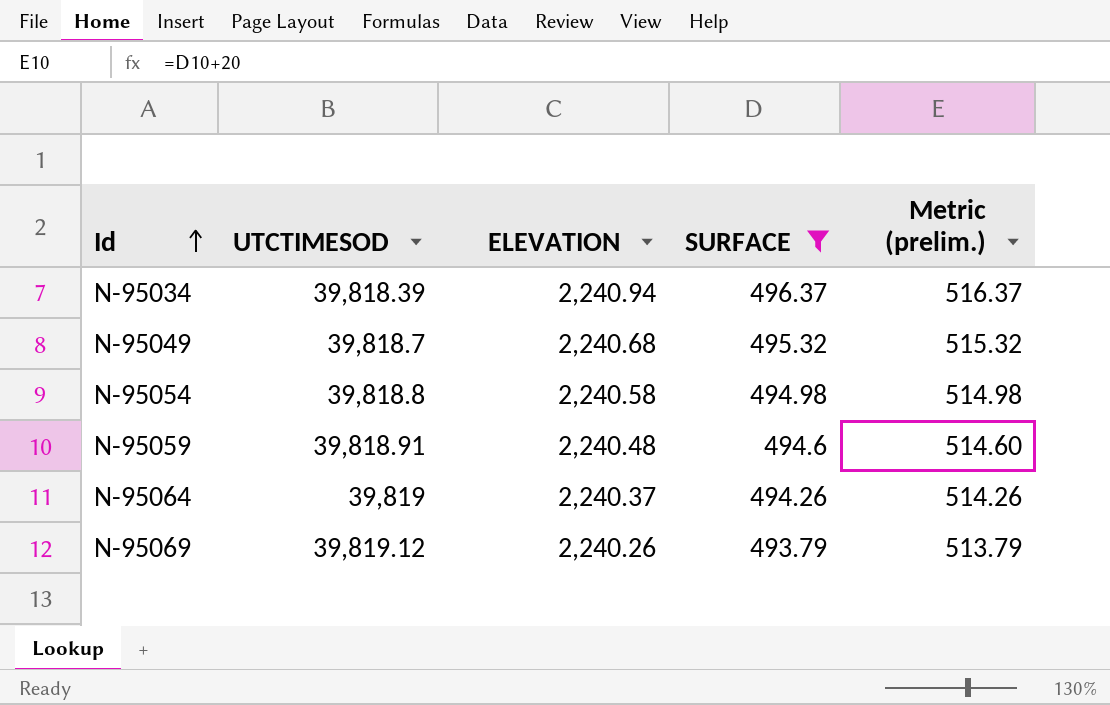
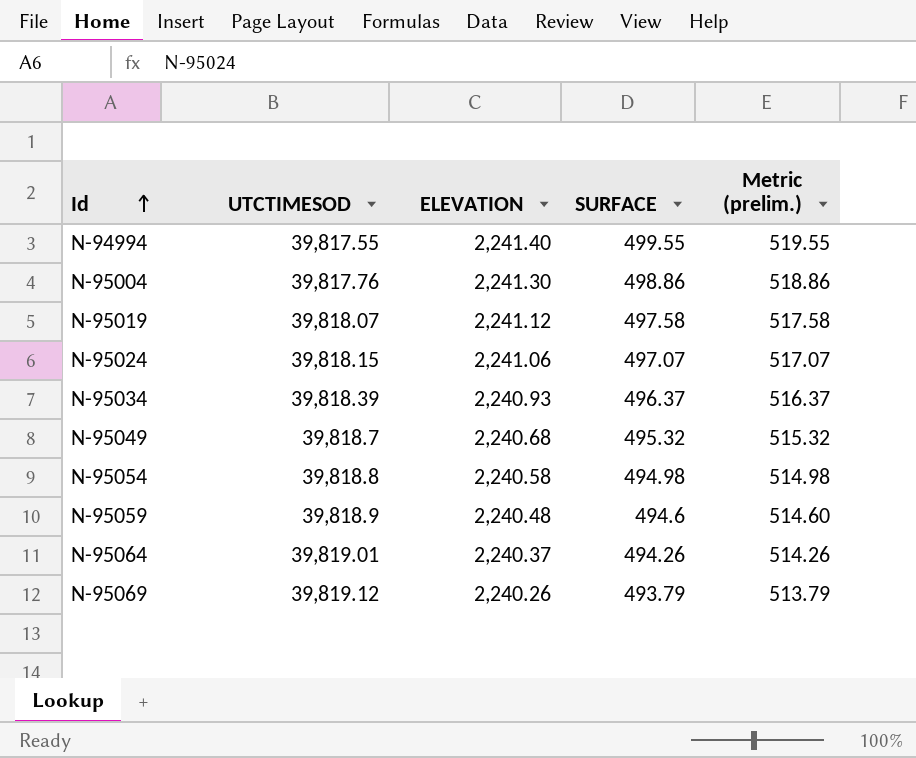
filter: SURFACE <= 496.37 -> none
N-95034 | ELEVATION: 2,240.94 -> 2,240.93
N-95059 | UTCTIMESOD: 39,818.91 -> 39,818.9
N-95064 | UTCTIMESOD: 39,819 -> 39,819.01

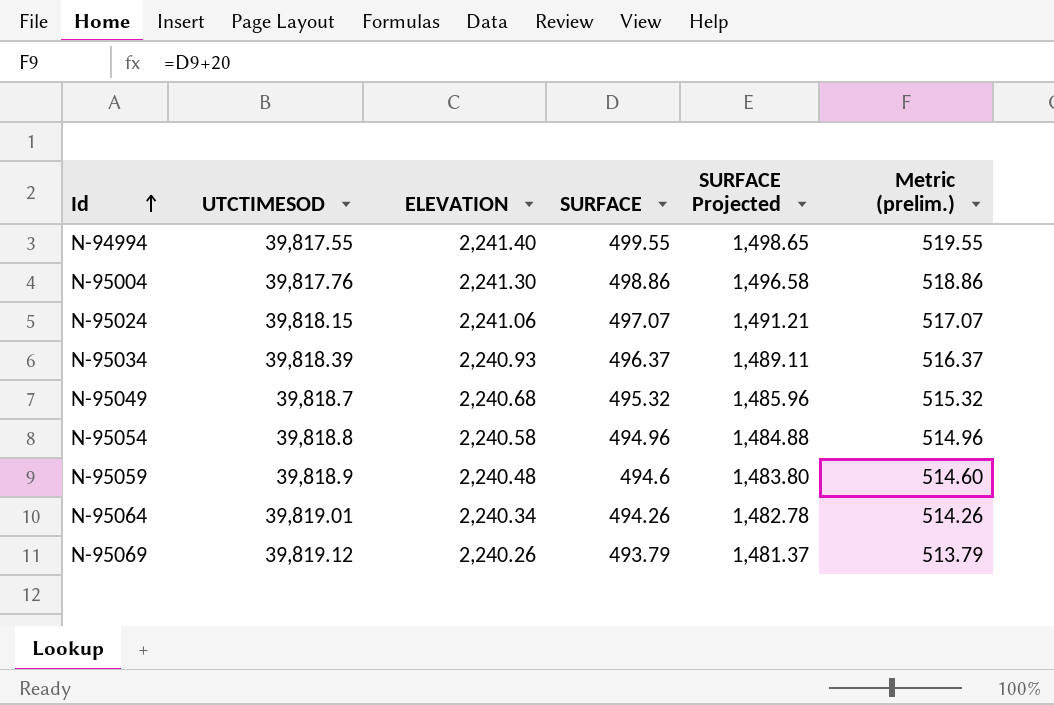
column SURFACE Projected | formula: none -> [SURFACE] * 3
row N-95019: 39,818.07 | 2,241.12 | 497.58 | 517.58 -> none
N-95054 | SURFACE: 494.98 -> 494.96
N-95054 | Metric (prelim.): 514.98 -> 514.96
N-95064 | ELEVATION: 2,240.37 -> 2,240.34

